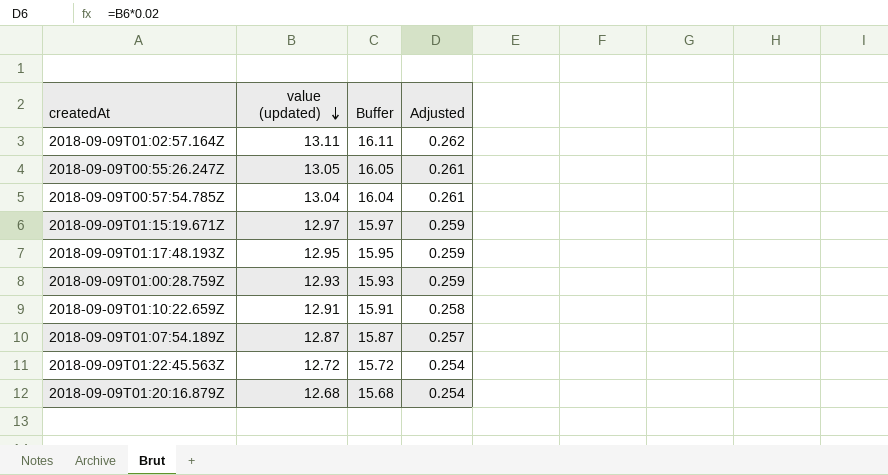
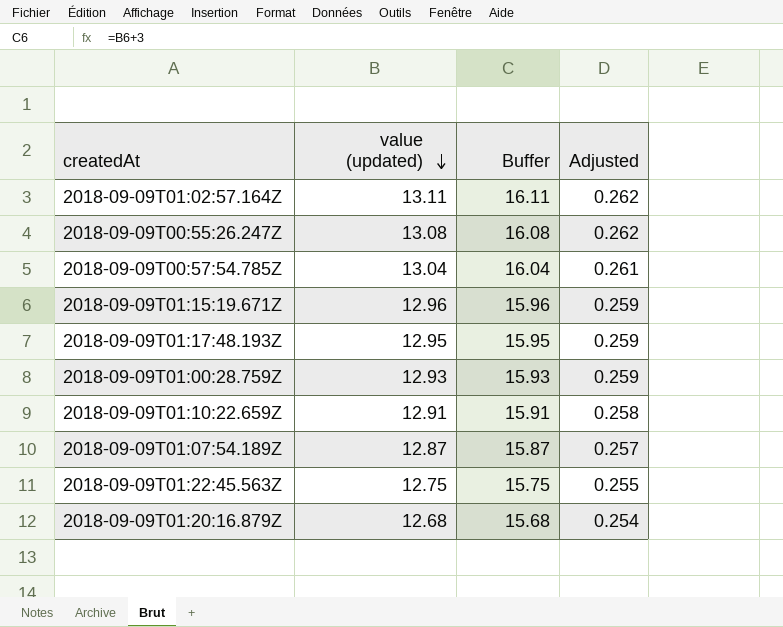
2018-09-09T00:55:26.247Z | value (updated): 13.05 -> 13.08
2018-09-09T00:55:26.247Z | Buffer: 16.05 -> 16.08
2018-09-09T00:55:26.247Z | Adjusted: 0.261 -> 0.262
2018-09-09T01:15:19.671Z | value (updated): 12.97 -> 12.96
2018-09-09T01:15:19.671Z | Buffer: 15.97 -> 15.96
2018-09-09T01:22:45.563Z | value (updated): 12.72 -> 12.75
2018-09-09T01:22:45.563Z | Buffer: 15.72 -> 15.75
2018-09-09T01:22:45.563Z | Adjusted: 0.254 -> 0.255

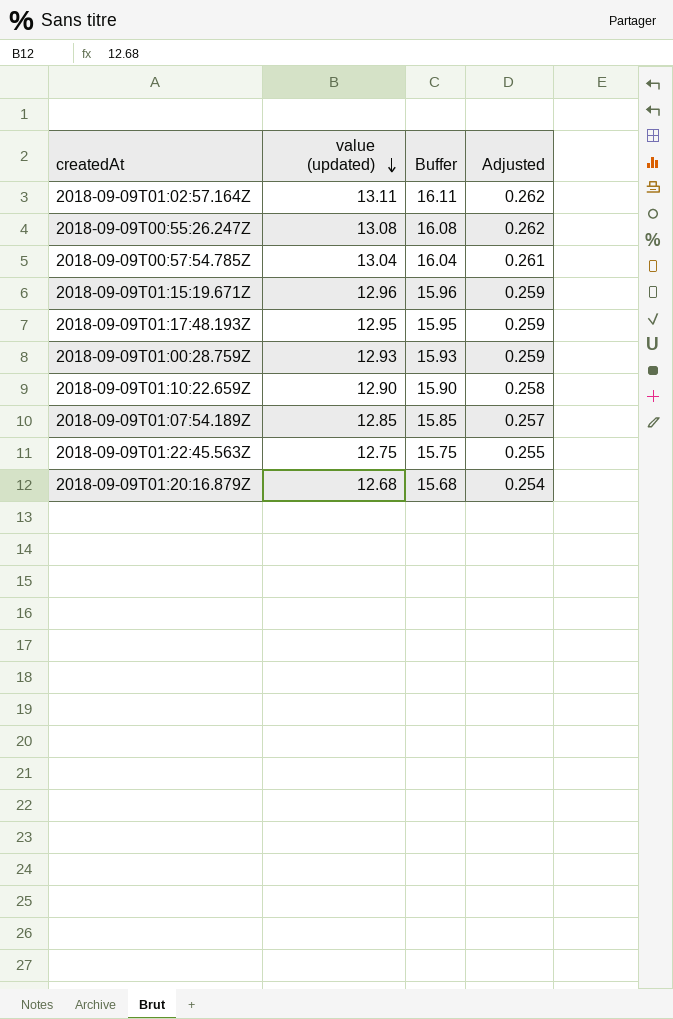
2018-09-09T01:10:22.659Z | value (updated): 12.91 -> 12.90
2018-09-09T01:10:22.659Z | Buffer: 15.91 -> 15.90
2018-09-09T01:07:54.189Z | value (updated): 12.87 -> 12.85
2018-09-09T01:07:54.189Z | Buffer: 15.87 -> 15.85

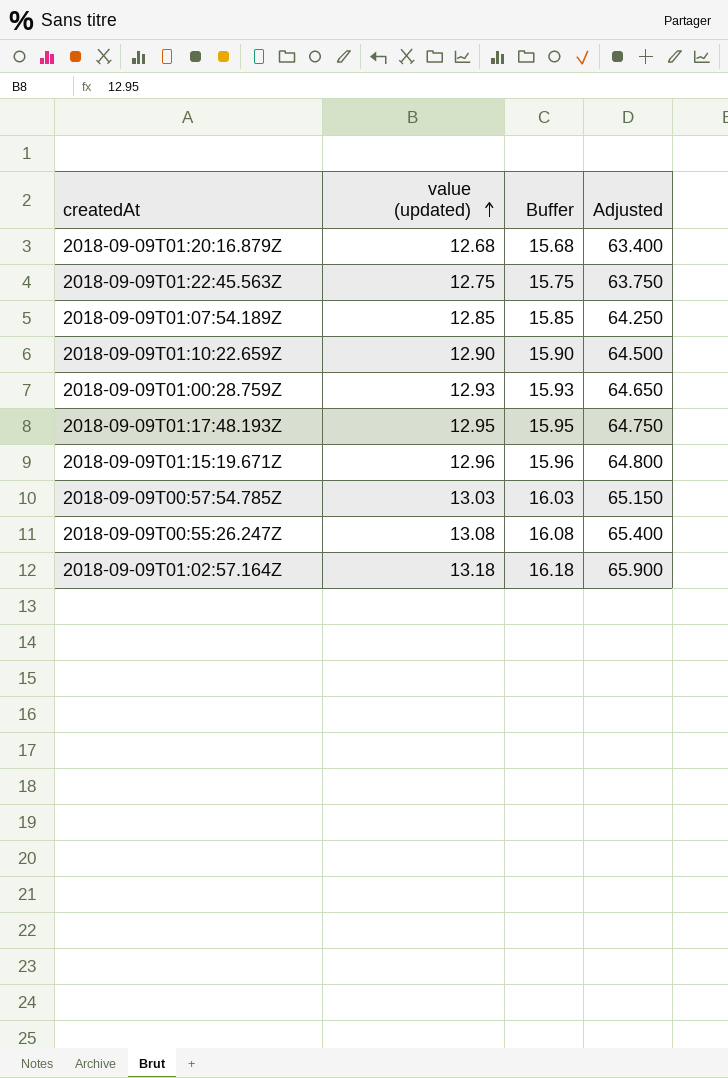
row order: value (updated) descending -> value (updated) ascending
column Adjusted | formula: [value (updated)] * 0.02 -> [value (updated)] * 5
2018-09-09T00:57:54.785Z | value (updated): 13.04 -> 13.03
2018-09-09T00:57:54.785Z | Buffer: 16.04 -> 16.03
2018-09-09T01:02:57.164Z | value (updated): 13.11 -> 13.18
2018-09-09T01:02:57.164Z | Buffer: 16.11 -> 16.18

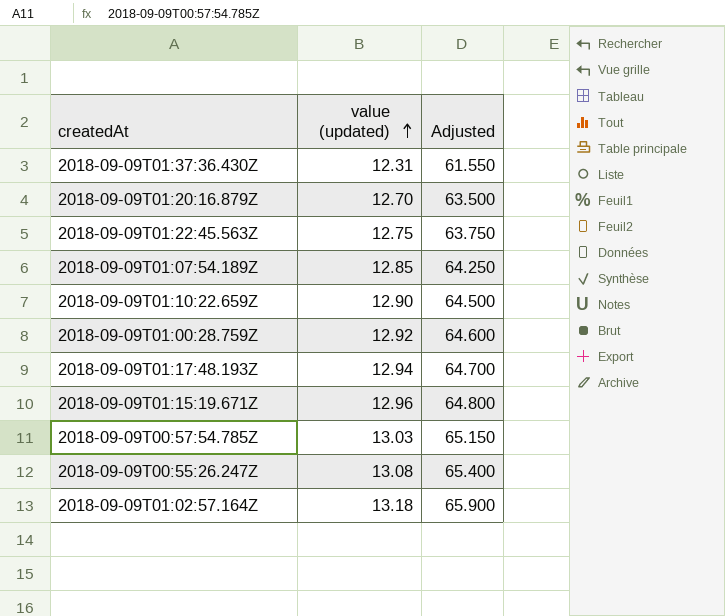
column Buffer | formula: [value (updated)] + 3 -> none
row 2018-09-09T01:37:36.430Z: none -> 12.31 | 61.550
2018-09-09T01:20:16.879Z | value (updated): 12.68 -> 12.70
2018-09-09T01:20:16.879Z | Adjusted: 63.400 -> 63.500
2018-09-09T01:00:28.759Z | value (updated): 12.93 -> 12.92
2018-09-09T01:00:28.759Z | Adjusted: 64.650 -> 64.600
2018-09-09T01:17:48.193Z | value (updated): 12.95 -> 12.94
2018-09-09T01:17:48.193Z | Adjusted: 64.750 -> 64.700

